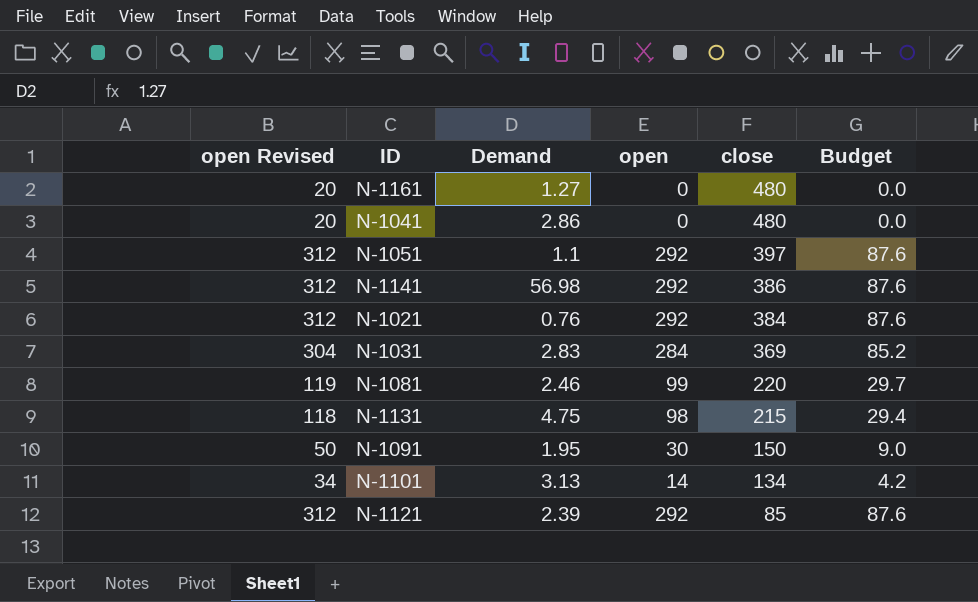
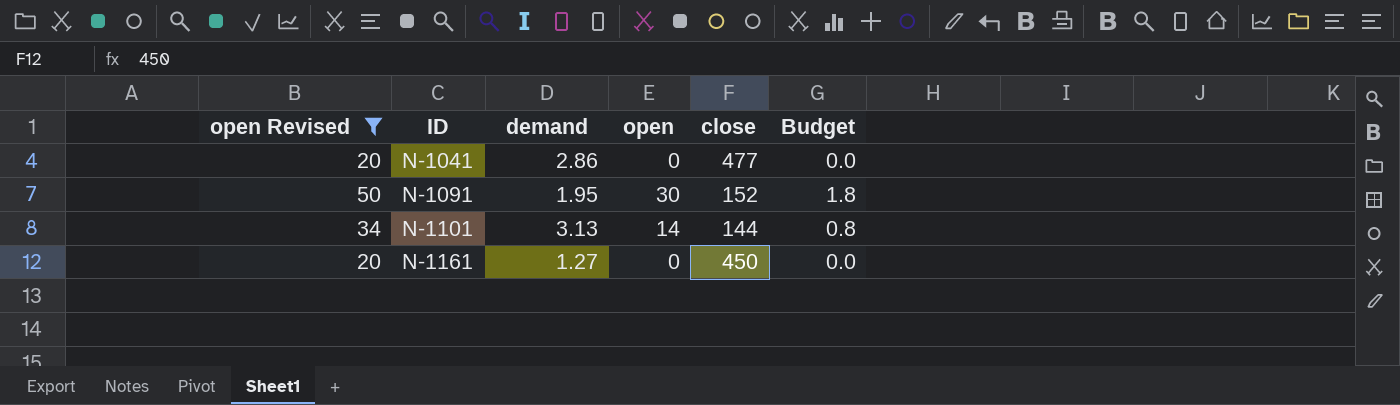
filter: none -> open Revised <= 50
row order: close descending -> ID ascending
column name: Demand -> demand
column Budget | formula: [open] * 0.3 -> [open] * 0.06
N-1041 | close: 480 -> 477
N-1091 | close: 150 -> 152
N-1101 | close: 134 -> 144
N-1161 | close: 480 -> 450

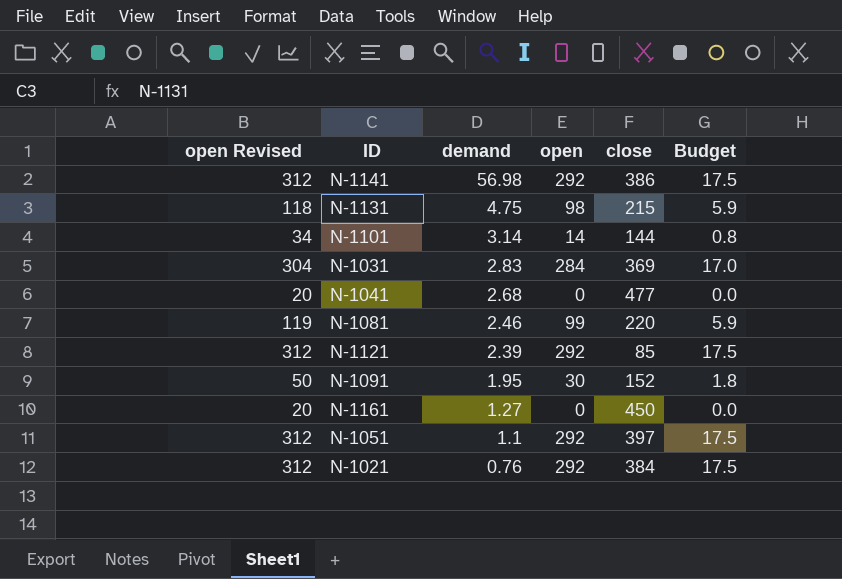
filter: open Revised <= 50 -> none
row order: ID ascending -> demand descending
N-1101 | demand: 3.13 -> 3.14
N-1041 | demand: 2.86 -> 2.68

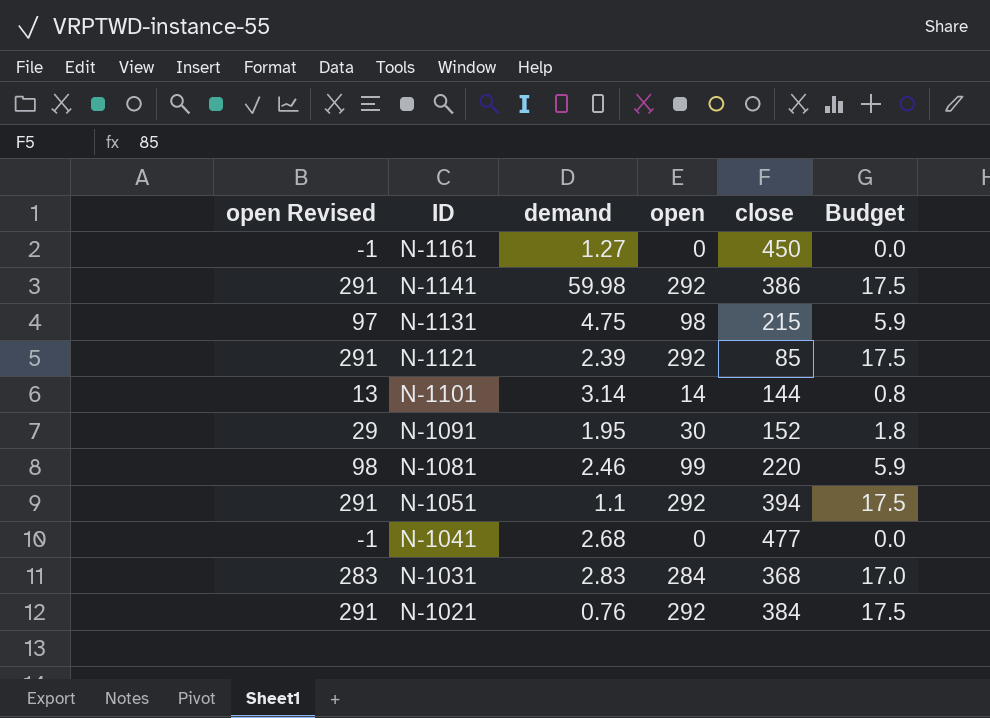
row order: demand descending -> ID descending
column open Revised | formula: [open] + 20 -> [open] - 1
N-1141 | demand: 56.98 -> 59.98
N-1051 | close: 397 -> 394
N-1031 | close: 369 -> 368

